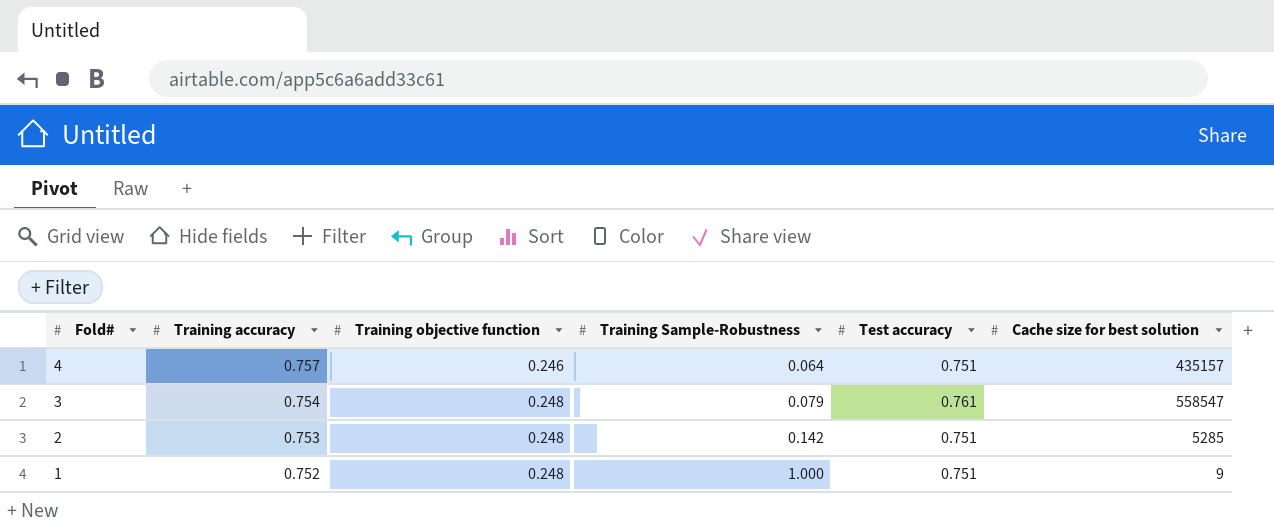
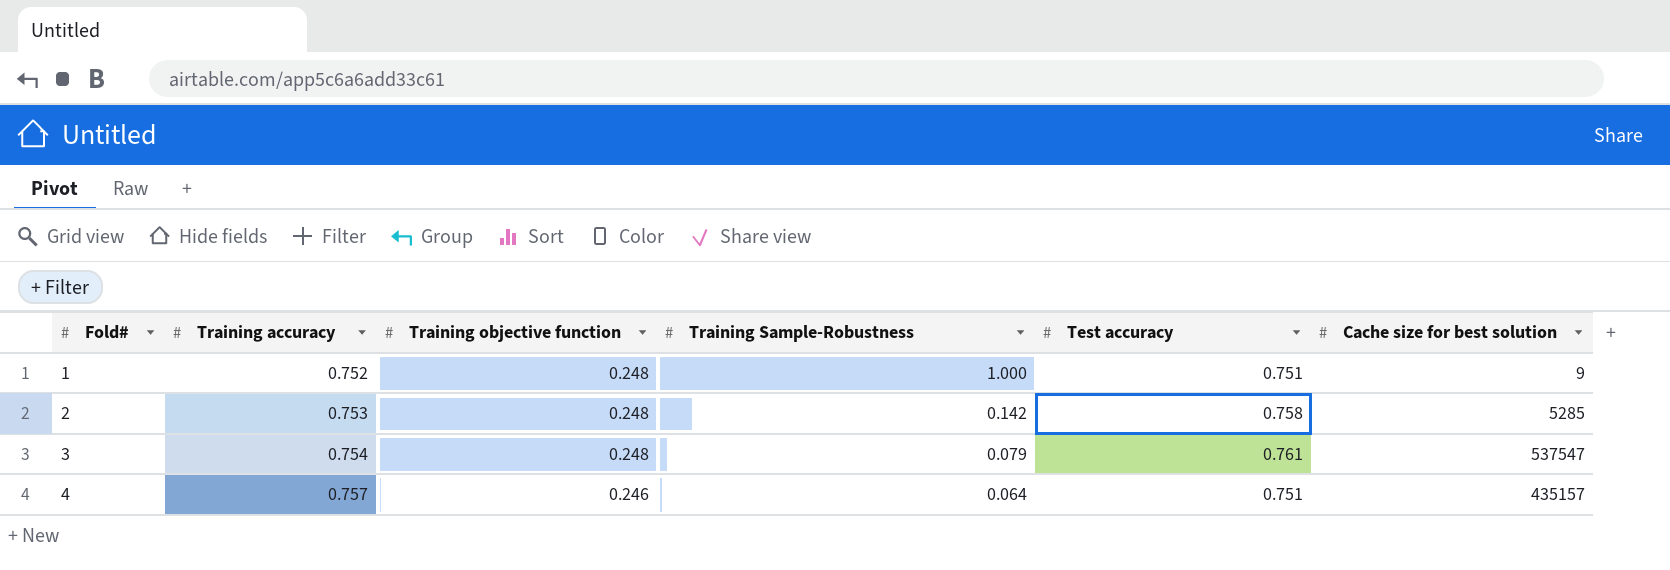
row order: Fold# descending -> Fold# ascending
2 | Test accuracy: 0.751 -> 0.758
3 | Cache size for best solution: 558547 -> 537547

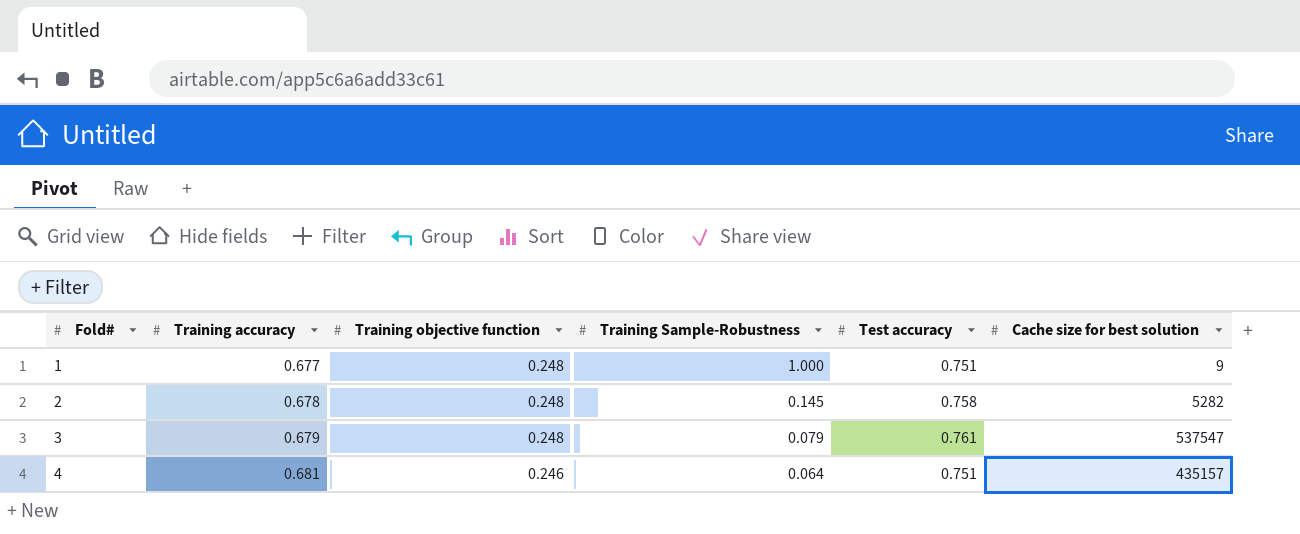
1 | Training accuracy: 0.752 -> 0.677
2 | Training accuracy: 0.753 -> 0.678
2 | Training Sample-Robustness: 0.142 -> 0.145
2 | Cache size for best solution: 5285 -> 5282
3 | Training accuracy: 0.754 -> 0.679
4 | Training accuracy: 0.757 -> 0.681

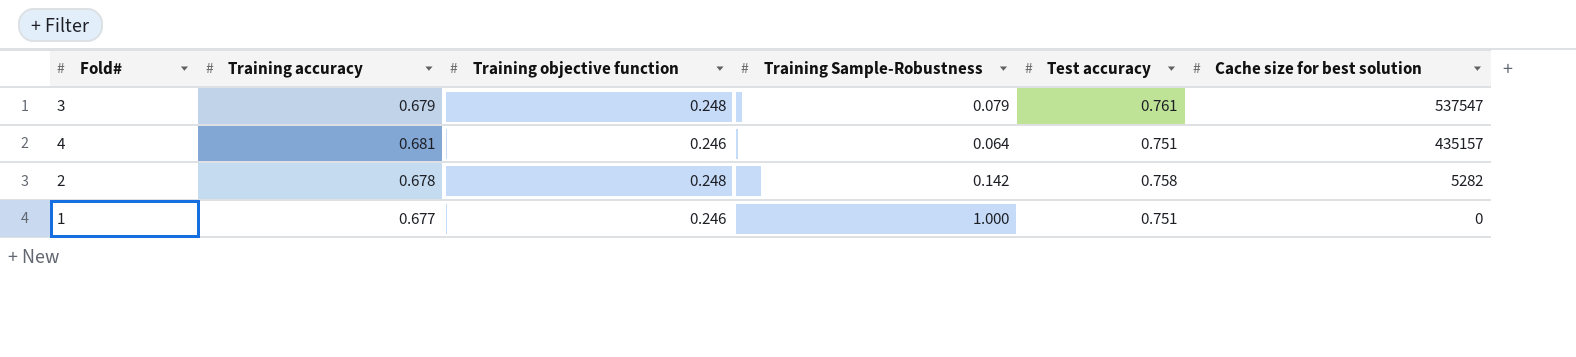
row order: Fold# ascending -> Cache size for best solution descending
2 | Training Sample-Robustness: 0.145 -> 0.142
1 | Training objective function: 0.248 -> 0.246
1 | Cache size for best solution: 9 -> 0

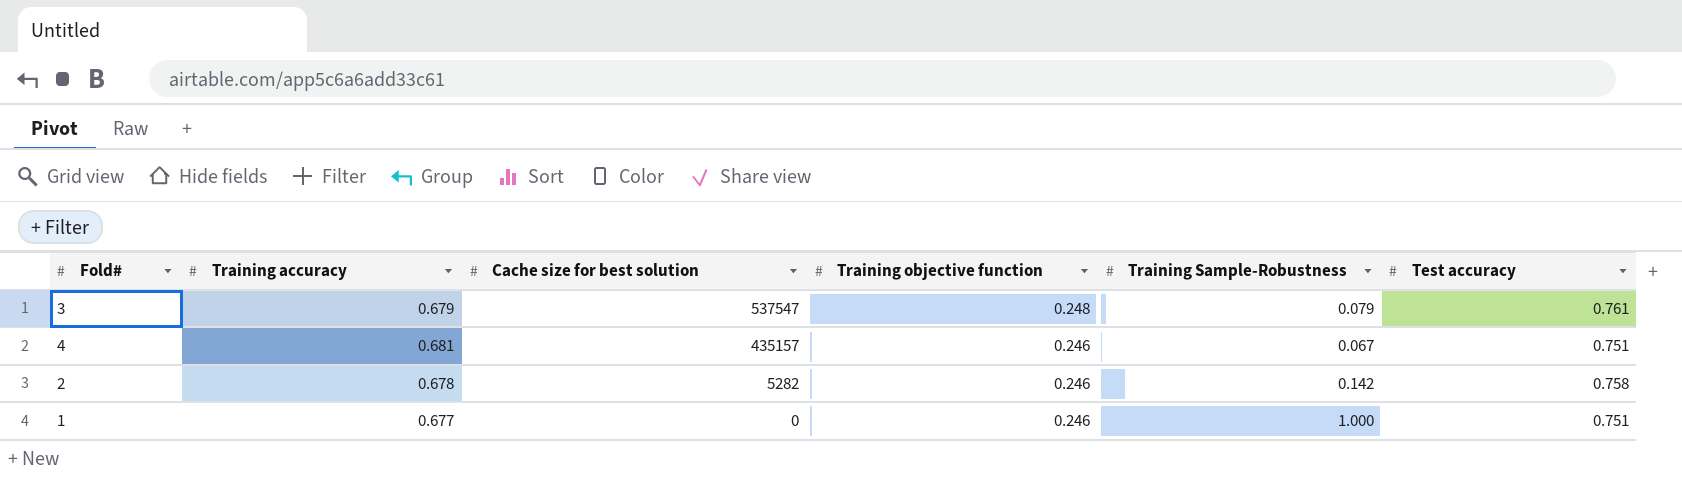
column Cache size for best solution | position: 6 -> 3
4 | Training Sample-Robustness: 0.064 -> 0.067
2 | Training objective function: 0.248 -> 0.246

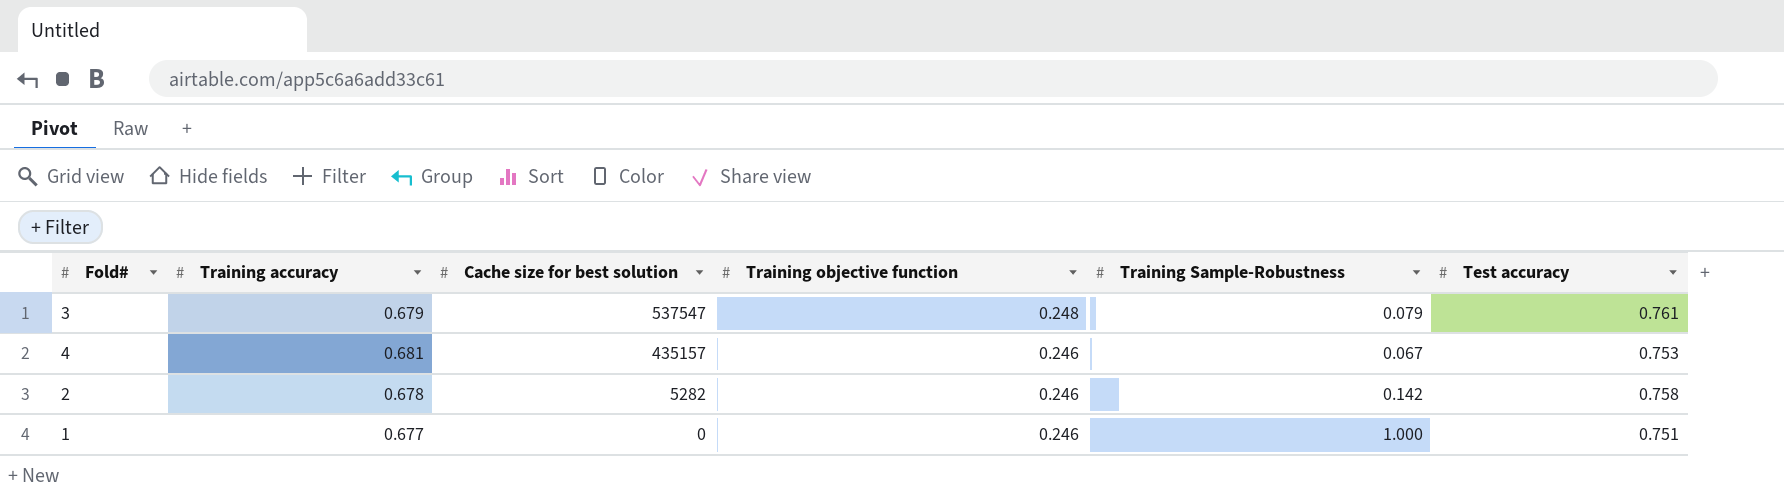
4 | Test accuracy: 0.751 -> 0.753

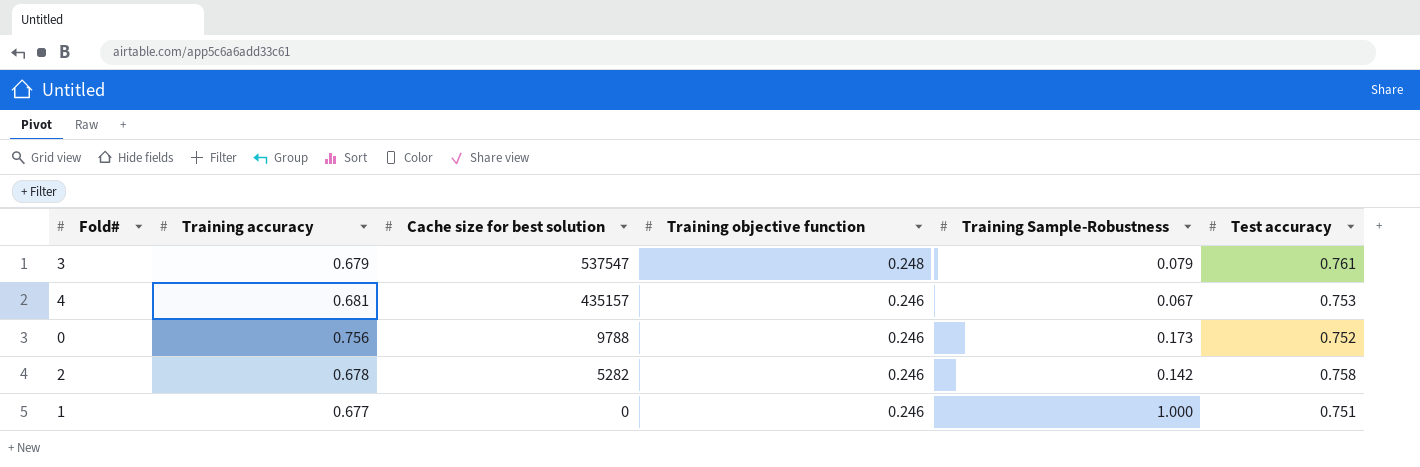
row 0: none -> 0.756 | 9788 | 0.246 | 0.173 | 0.752

